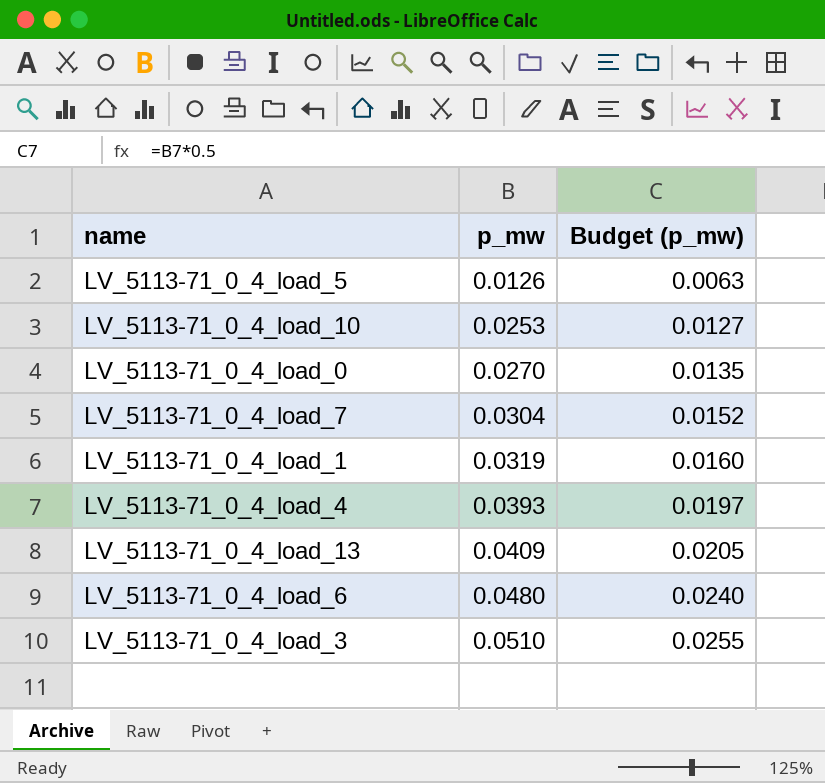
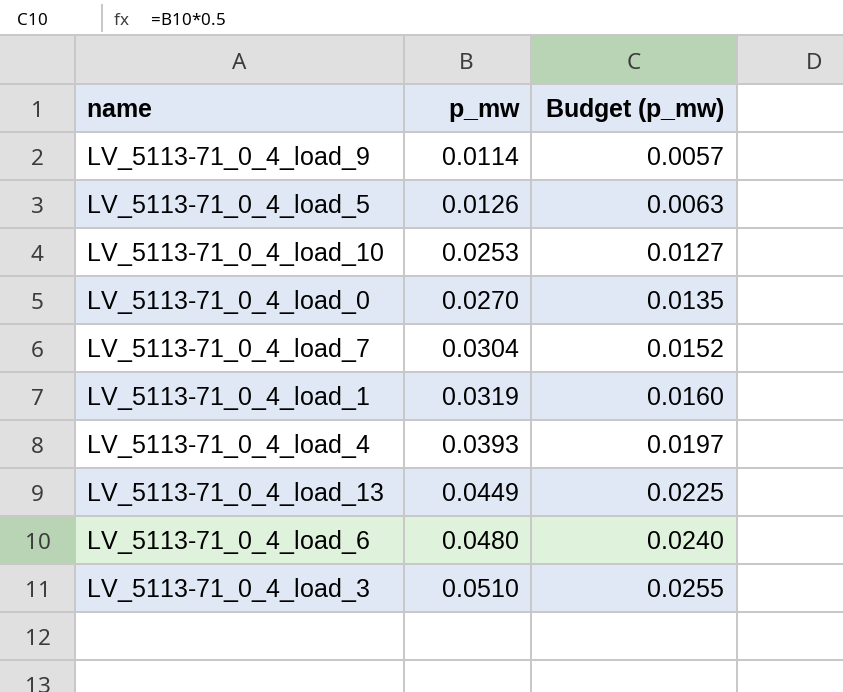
row LV_5113-71_0_4_load_9: none -> 0.0114 | 0.0057
LV_5113-71_0_4_load_13 | p_mw: 0.0409 -> 0.0449
LV_5113-71_0_4_load_13 | Budget (p_mw): 0.0205 -> 0.0225

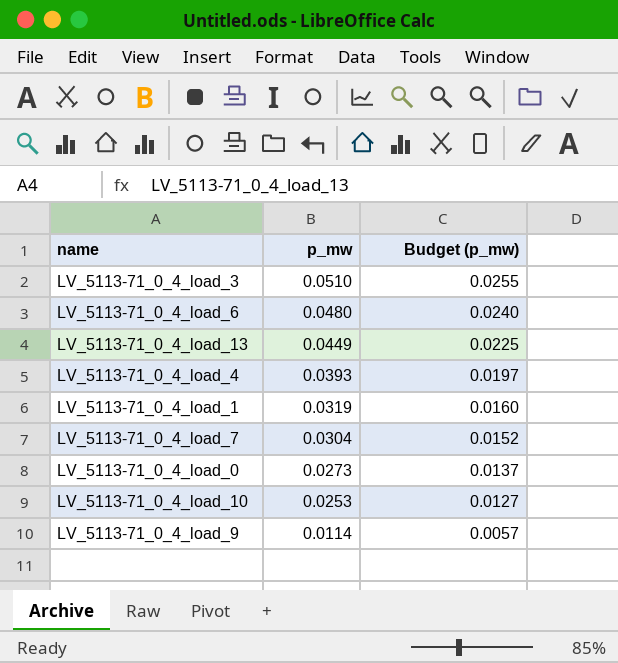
row order: p_mw ascending -> p_mw descending
row LV_5113-71_0_4_load_5: 0.0126 | 0.0063 -> none
LV_5113-71_0_4_load_0 | p_mw: 0.0270 -> 0.0273
LV_5113-71_0_4_load_0 | Budget (p_mw): 0.0135 -> 0.0137

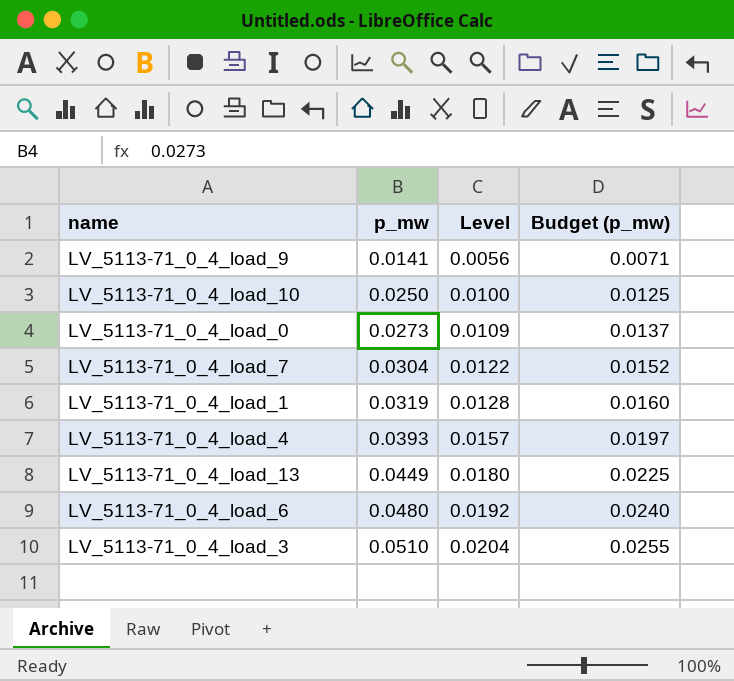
row order: p_mw descending -> p_mw ascending
column Level | formula: none -> [p_mw] * 0.4
LV_5113-71_0_4_load_9 | p_mw: 0.0114 -> 0.0141
LV_5113-71_0_4_load_9 | Budget (p_mw): 0.0057 -> 0.0071
LV_5113-71_0_4_load_10 | p_mw: 0.0253 -> 0.0250
LV_5113-71_0_4_load_10 | Budget (p_mw): 0.0127 -> 0.0125

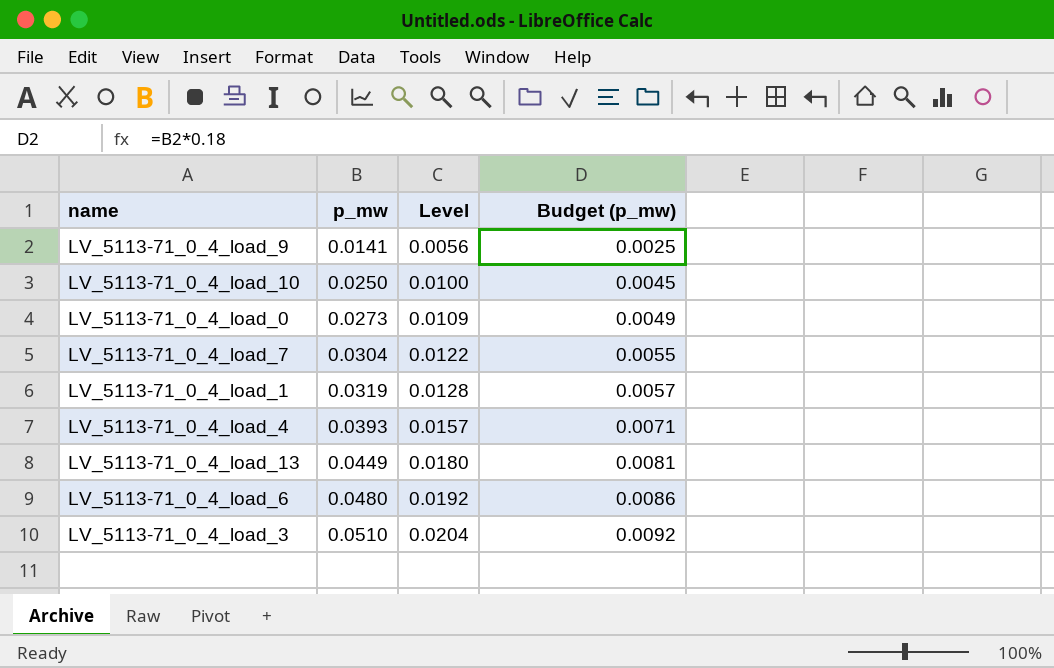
column Budget (p_mw) | formula: [p_mw] * 0.5 -> [p_mw] * 0.18

